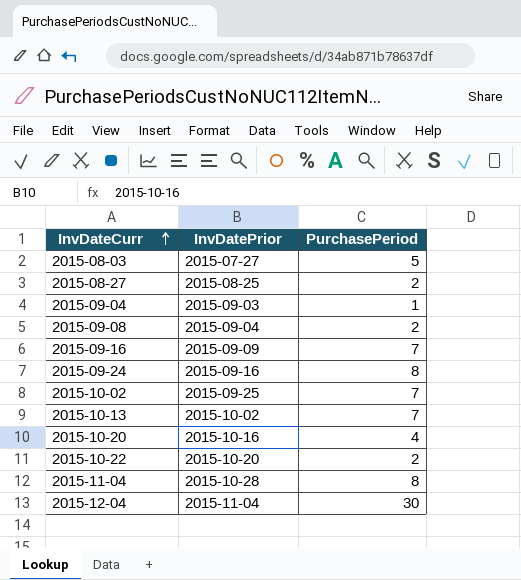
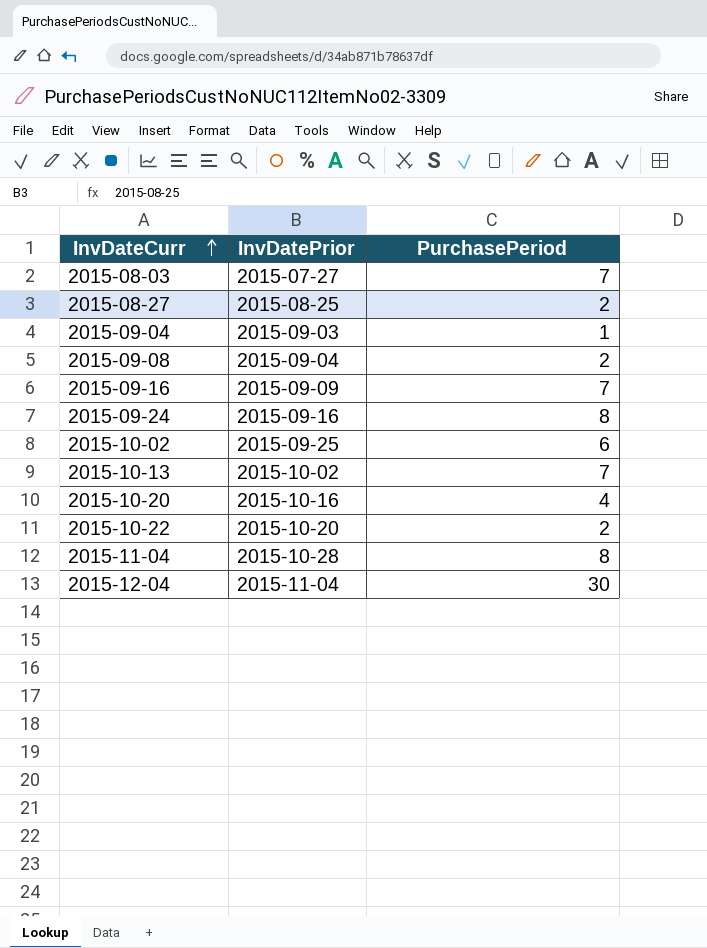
2015-08-03 | PurchasePeriod: 5 -> 7
2015-10-02 | PurchasePeriod: 7 -> 6

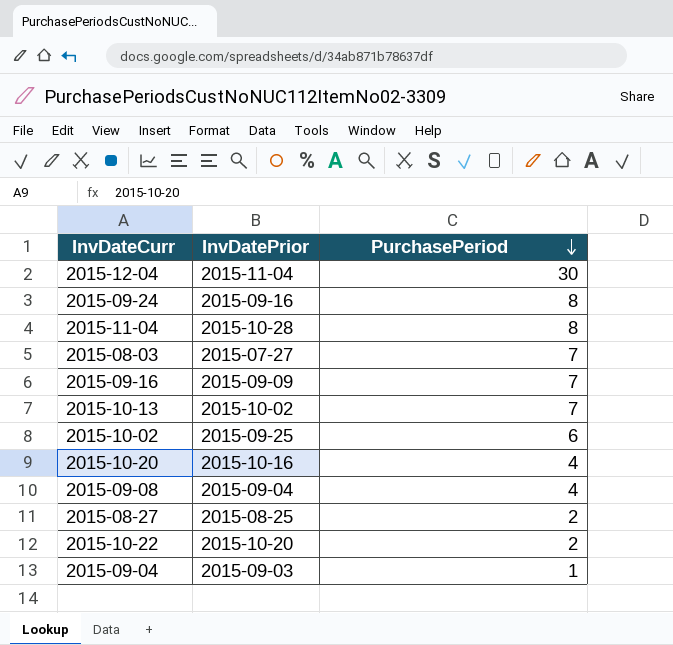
row order: InvDateCurr ascending -> PurchasePeriod descending
2015-09-08 | PurchasePeriod: 2 -> 4

